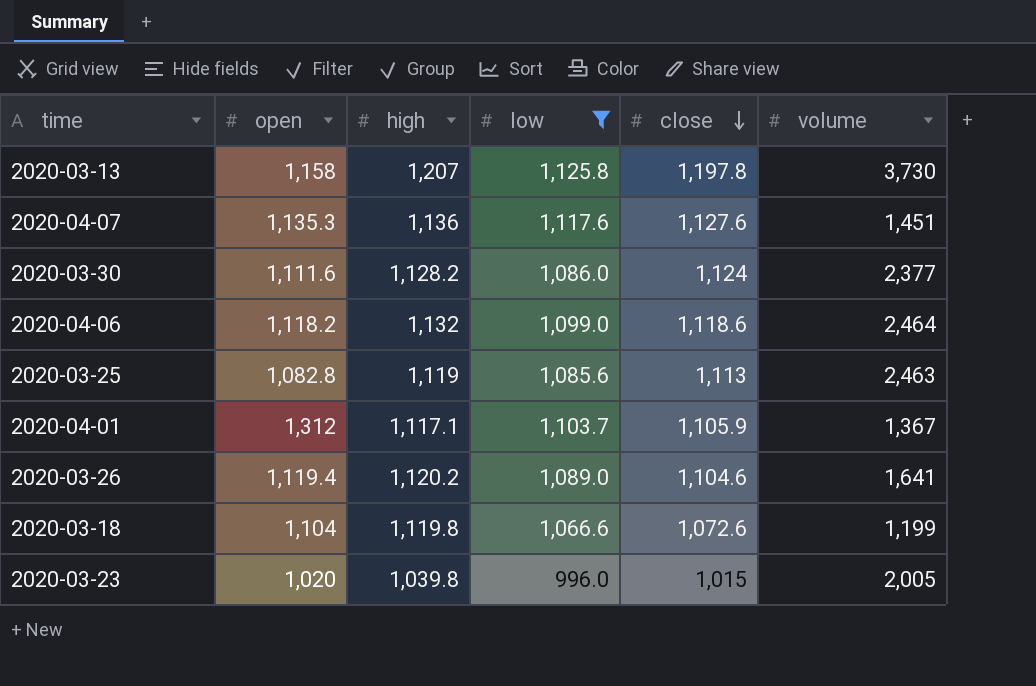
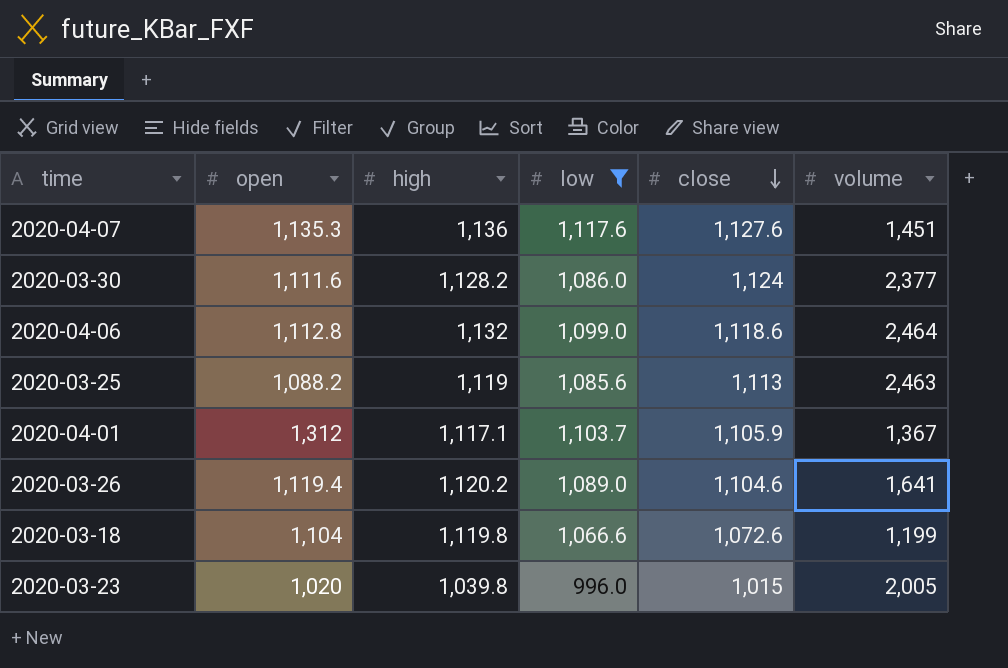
row 2020-03-13: 1,158 | 1,207 | 1,125.8 | 1,197.8 | 3,730 -> none
2020-04-06 | open: 1,118.2 -> 1,112.8
2020-03-25 | open: 1,082.8 -> 1,088.2

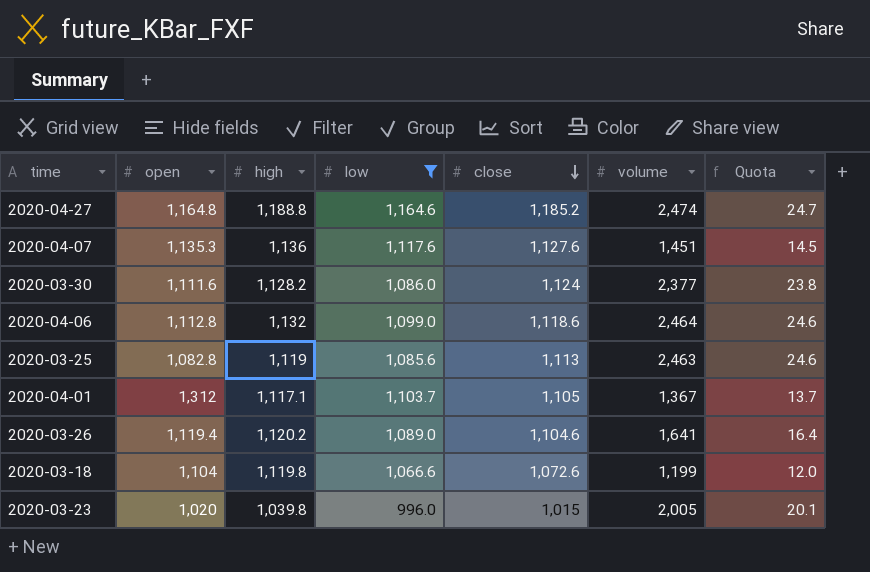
column Quota | formula: none -> [volume] * 0.01
row 2020-04-27: none -> 1,164.8 | 1,188.8 | 1,164.6 | 1,185.2 | 2,474 | 24.7
2020-03-25 | open: 1,088.2 -> 1,082.8
2020-04-01 | close: 1,105.9 -> 1,105

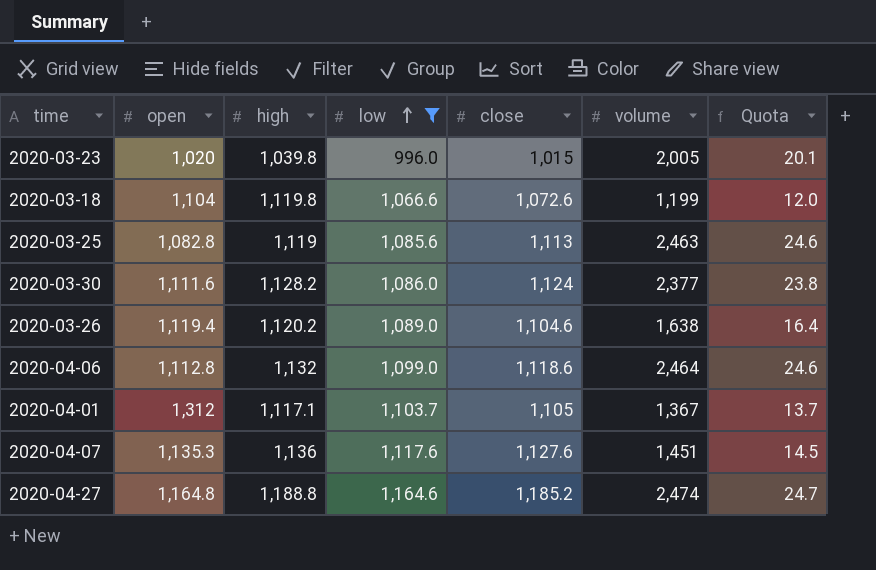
row order: close descending -> low ascending
2020-03-26 | volume: 1,641 -> 1,638

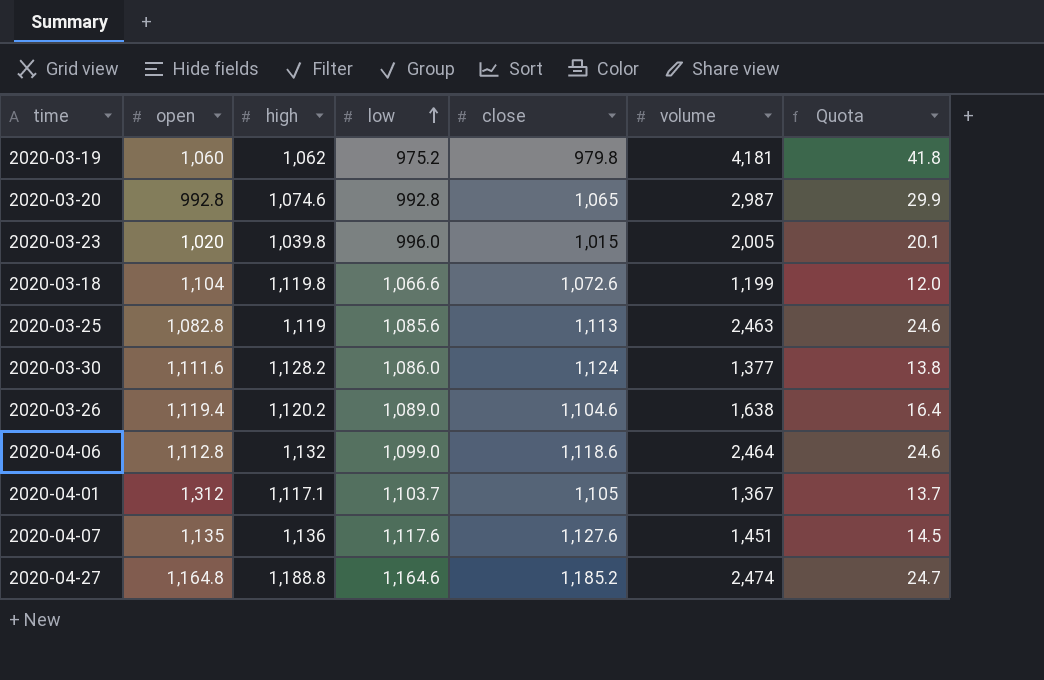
filter: low >= 996.0 -> none
2020-03-30 | volume: 2,377 -> 1,377
2020-03-30 | Quota: 23.8 -> 13.8
2020-04-07 | open: 1,135.3 -> 1,135

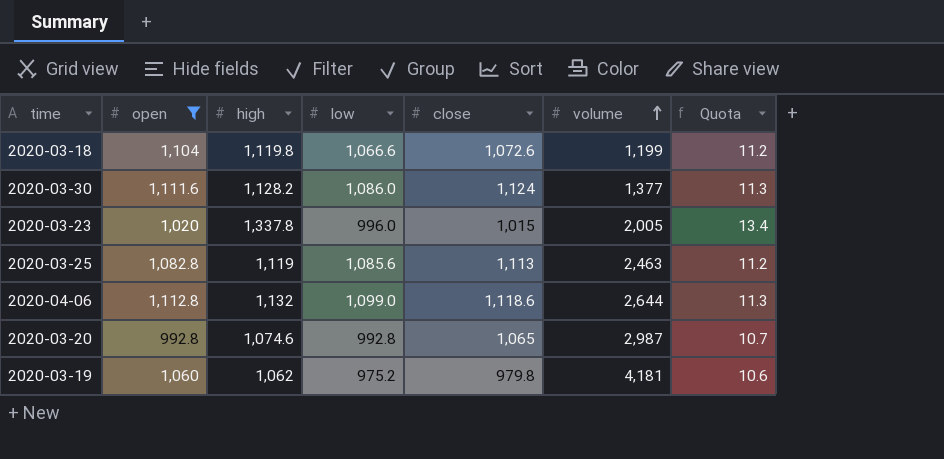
filter: none -> open <= 1,112.8
row order: low ascending -> volume ascending
column Quota | formula: [volume] * 0.01 -> [high] * 0.01
2020-03-23 | high: 1,039.8 -> 1,337.8
2020-04-06 | volume: 2,464 -> 2,644

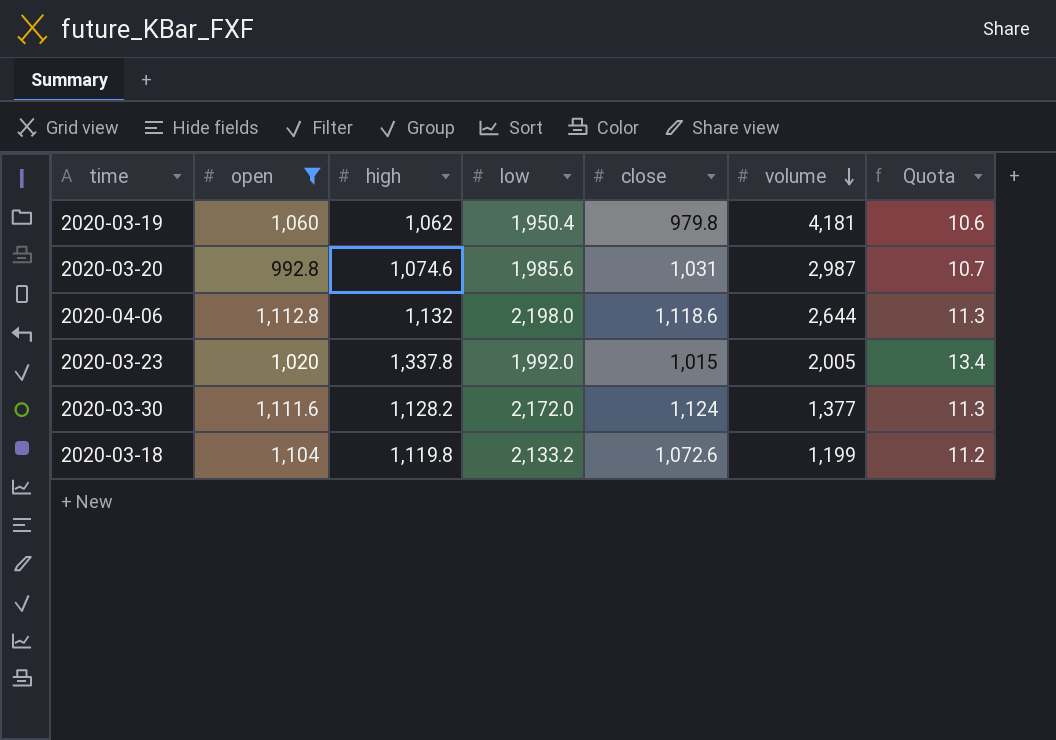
row order: volume ascending -> volume descending
row 2020-03-25: 1,082.8 | 1,119 | 1,085.6 | 1,113 | 2,463 | 11.2 -> none
2020-03-19 | low: 975.2 -> 1,950.4
2020-03-20 | low: 992.8 -> 1,985.6
2020-03-20 | close: 1,065 -> 1,031
2020-04-06 | low: 1,099.0 -> 2,198.0
2020-03-23 | low: 996.0 -> 1,992.0
2020-03-30 | low: 1,086.0 -> 2,172.0
2020-03-18 | low: 1,066.6 -> 2,133.2

